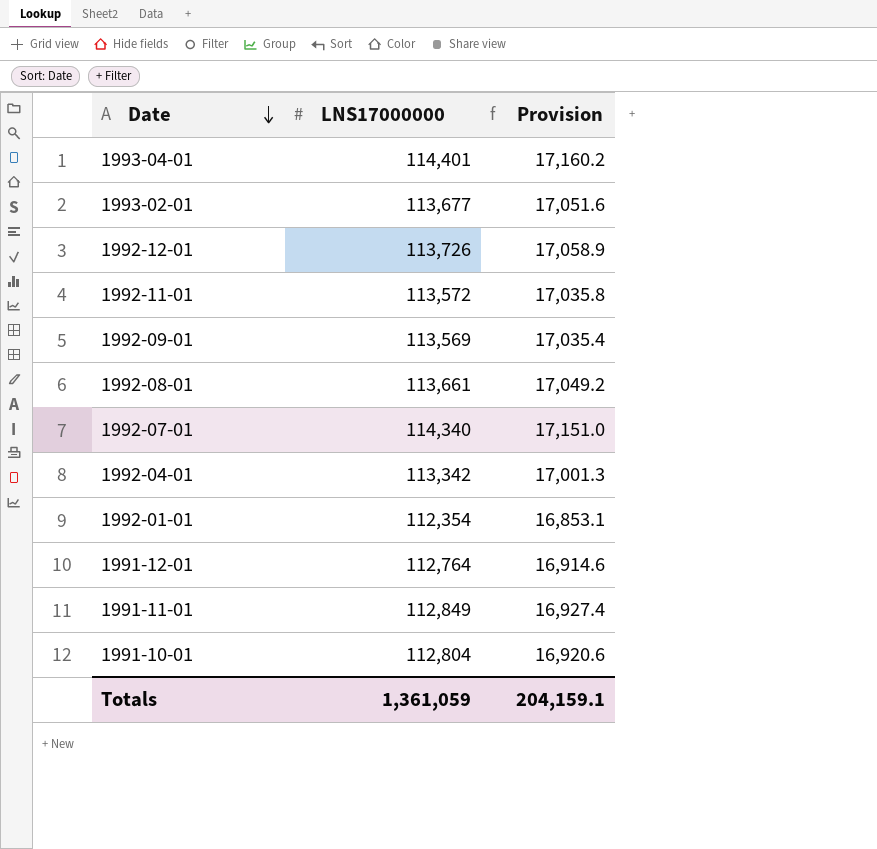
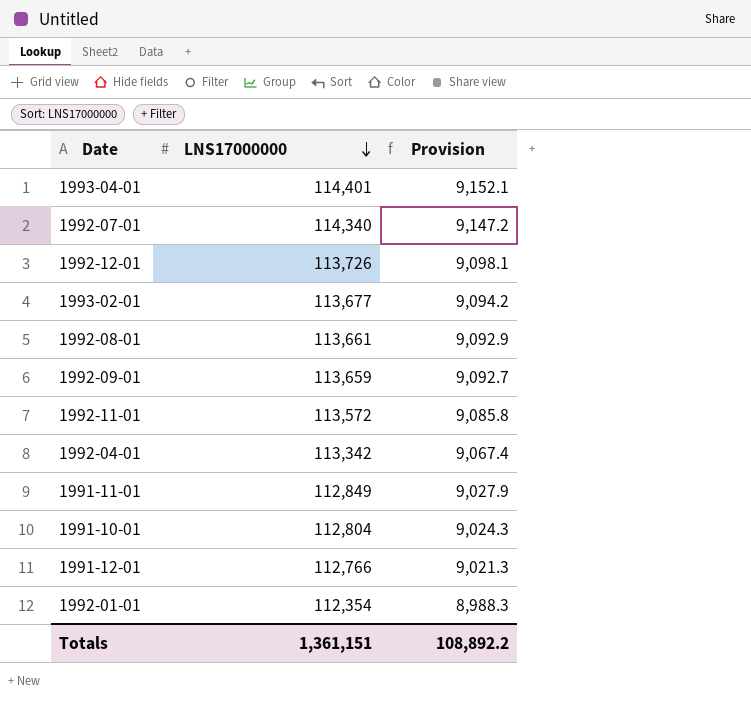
row order: Date descending -> LNS17000000 descending
column Provision | formula: [LNS17000000] * 0.15 -> [LNS17000000] * 0.08
1992-09-01 | LNS17000000: 113,569 -> 113,659
1991-12-01 | LNS17000000: 112,764 -> 112,766
Totals | LNS17000000: 1,361,059 -> 1,361,151
Totals | Provision: 204,159.1 -> 108,892.2

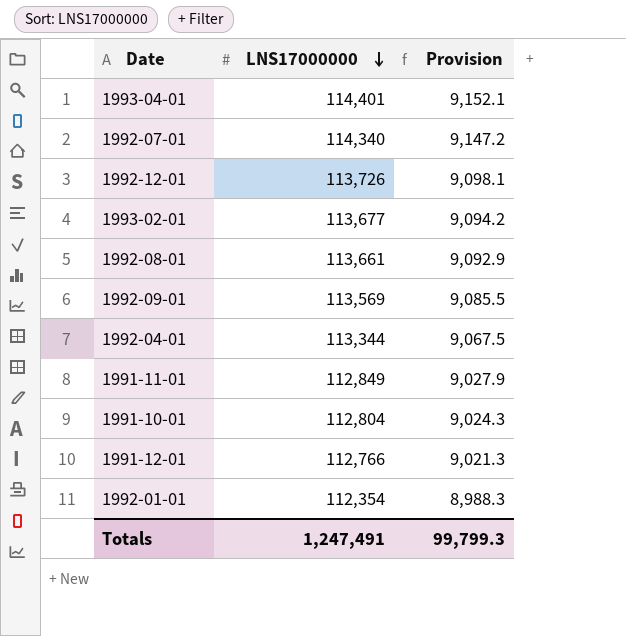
row 1992-11-01: 113,572 | 9,085.8 -> none
1992-09-01 | LNS17000000: 113,659 -> 113,569
1992-09-01 | Provision: 9,092.7 -> 9,085.5
1992-04-01 | LNS17000000: 113,342 -> 113,344
1992-04-01 | Provision: 9,067.4 -> 9,067.5
Totals | LNS17000000: 1,361,151 -> 1,247,491
Totals | Provision: 108,892.2 -> 99,799.3

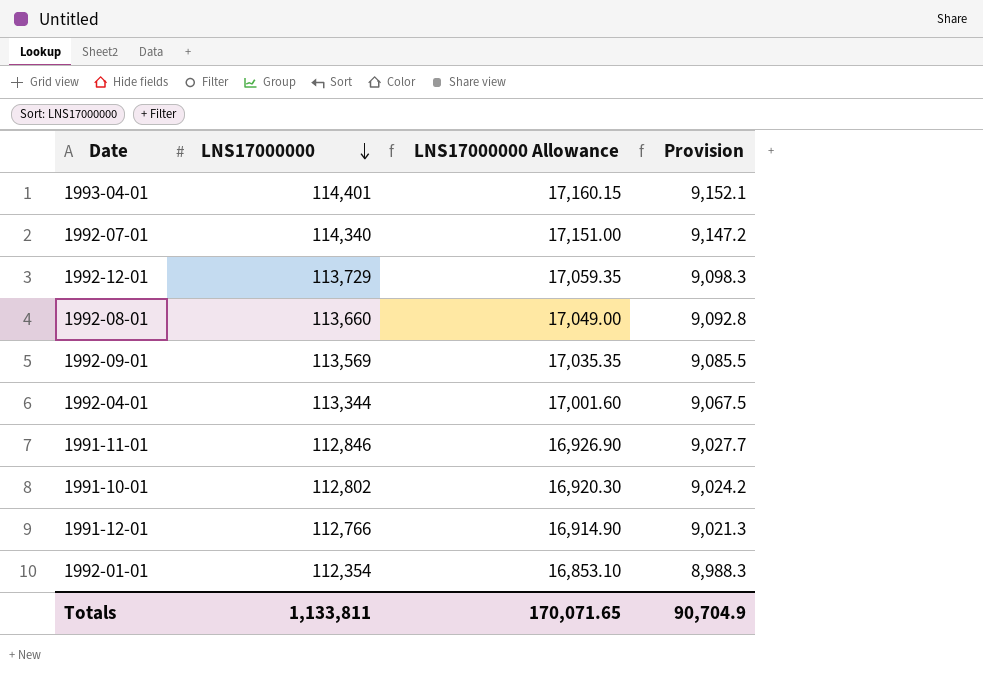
column LNS17000000 Allowance | formula: none -> [LNS17000000] * 0.15
row 1993-02-01: 113,677 | 9,094.2 -> none
1992-12-01 | LNS17000000: 113,726 -> 113,729
1992-12-01 | Provision: 9,098.1 -> 9,098.3
1992-08-01 | LNS17000000: 113,661 -> 113,660
1992-08-01 | Provision: 9,092.9 -> 9,092.8
1991-11-01 | LNS17000000: 112,849 -> 112,846
1991-11-01 | Provision: 9,027.9 -> 9,027.7
1991-10-01 | LNS17000000: 112,804 -> 112,802
1991-10-01 | Provision: 9,024.3 -> 9,024.2
Totals | LNS17000000: 1,247,491 -> 1,133,811
Totals | Provision: 99,799.3 -> 90,704.9

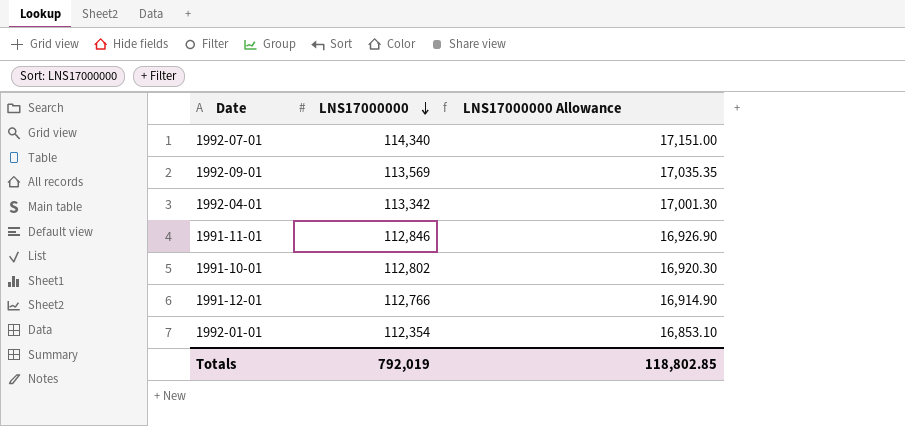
column Provision | formula: [LNS17000000] * 0.08 -> none
row 1993-04-01: 114,401 | 17,160.15 | 9,152.1 -> none
row 1992-12-01: 113,729 | 17,059.35 | 9,098.3 -> none
row 1992-08-01: 113,660 | 17,049.00 | 9,092.8 -> none
1992-04-01 | LNS17000000: 113,344 -> 113,342
1992-04-01 | LNS17000000 Allowance: 17,001.60 -> 17,001.30
Totals | LNS17000000: 1,133,811 -> 792,019
Totals | LNS17000000 Allowance: 170,071.65 -> 118,802.85

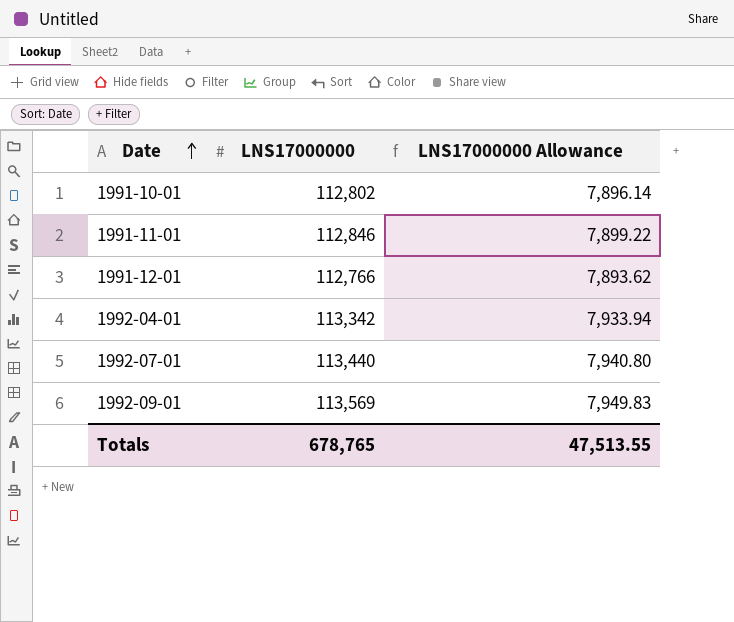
row order: LNS17000000 descending -> Date ascending
column LNS17000000 Allowance | formula: [LNS17000000] * 0.15 -> [LNS17000000] * 0.07
row 1992-01-01: 112,354 | 16,853.10 -> none
1992-07-01 | LNS17000000: 114,340 -> 113,440
Totals | LNS17000000: 792,019 -> 678,765
Totals | LNS17000000 Allowance: 118,802.85 -> 47,513.55

